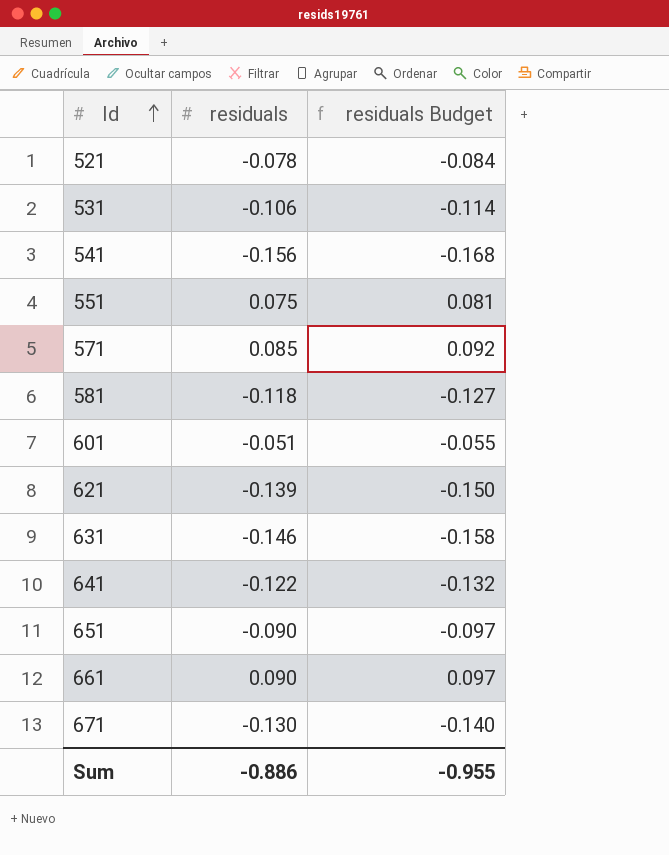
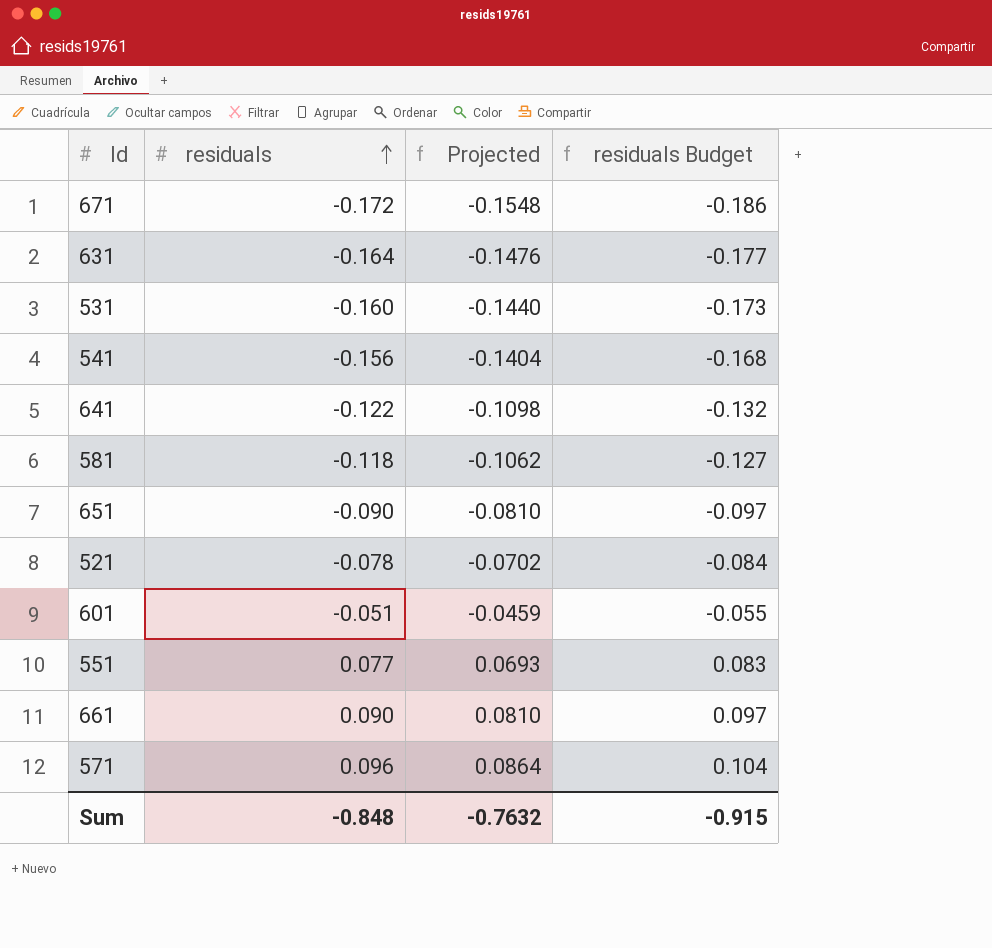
row order: Id ascending -> residuals ascending
column Projected | formula: none -> [residuals] * 0.9
row 621: -0.139 | -0.150 -> none
671 | residuals: -0.130 -> -0.172
671 | residuals Budget: -0.140 -> -0.186
631 | residuals: -0.146 -> -0.164
631 | residuals Budget: -0.158 -> -0.177
531 | residuals: -0.106 -> -0.160
531 | residuals Budget: -0.114 -> -0.173
551 | residuals: 0.075 -> 0.077
551 | residuals Budget: 0.081 -> 0.083
571 | residuals: 0.085 -> 0.096
571 | residuals Budget: 0.092 -> 0.104
Sum | residuals: -0.886 -> -0.848
Sum | residuals Budget: -0.955 -> -0.915

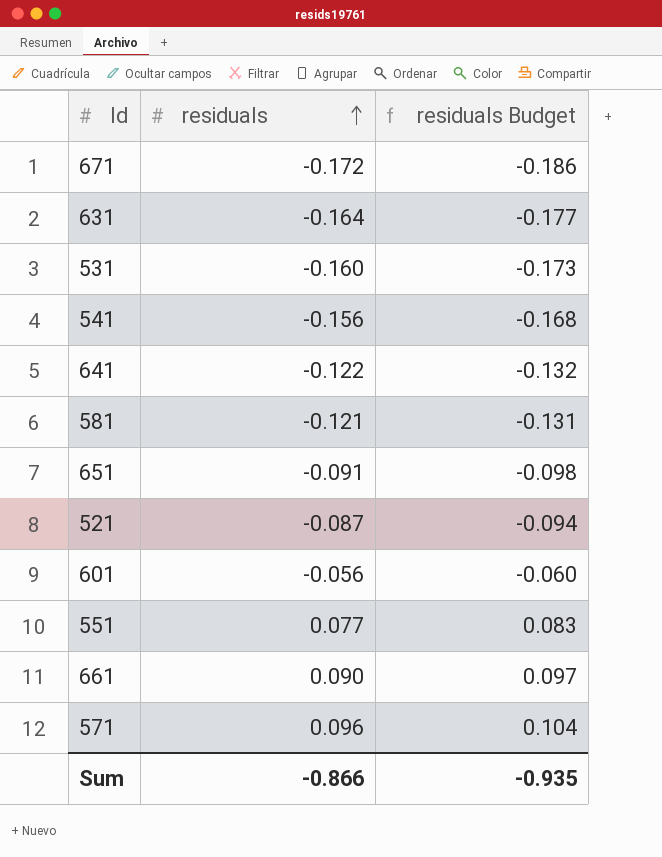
column Projected | formula: [residuals] * 0.9 -> none
581 | residuals: -0.118 -> -0.121
581 | residuals Budget: -0.127 -> -0.131
651 | residuals: -0.090 -> -0.091
651 | residuals Budget: -0.097 -> -0.098
521 | residuals: -0.078 -> -0.087
521 | residuals Budget: -0.084 -> -0.094
601 | residuals: -0.051 -> -0.056
601 | residuals Budget: -0.055 -> -0.060
Sum | residuals: -0.848 -> -0.866
Sum | residuals Budget: -0.915 -> -0.935

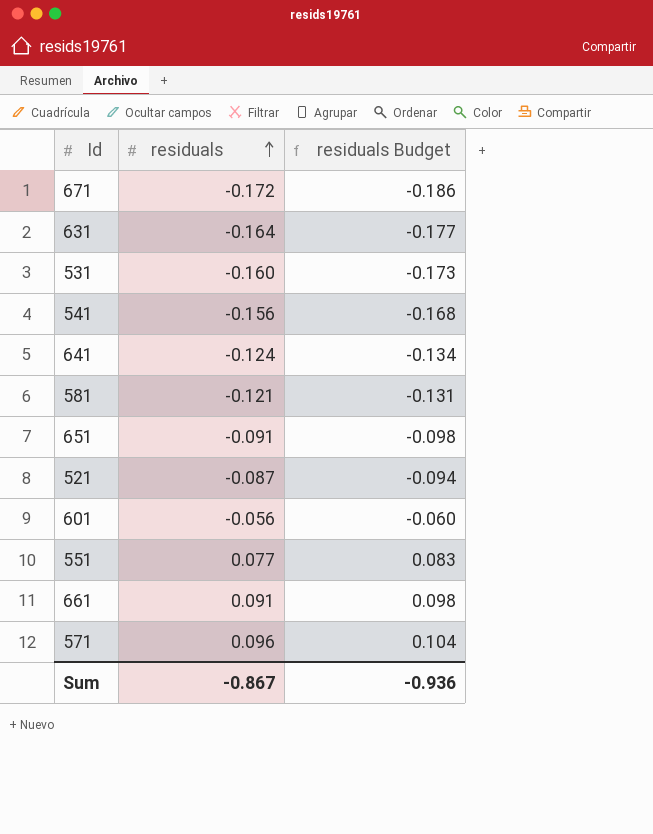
641 | residuals: -0.122 -> -0.124
641 | residuals Budget: -0.132 -> -0.134
661 | residuals: 0.090 -> 0.091
661 | residuals Budget: 0.097 -> 0.098
Sum | residuals: -0.866 -> -0.867
Sum | residuals Budget: -0.935 -> -0.936

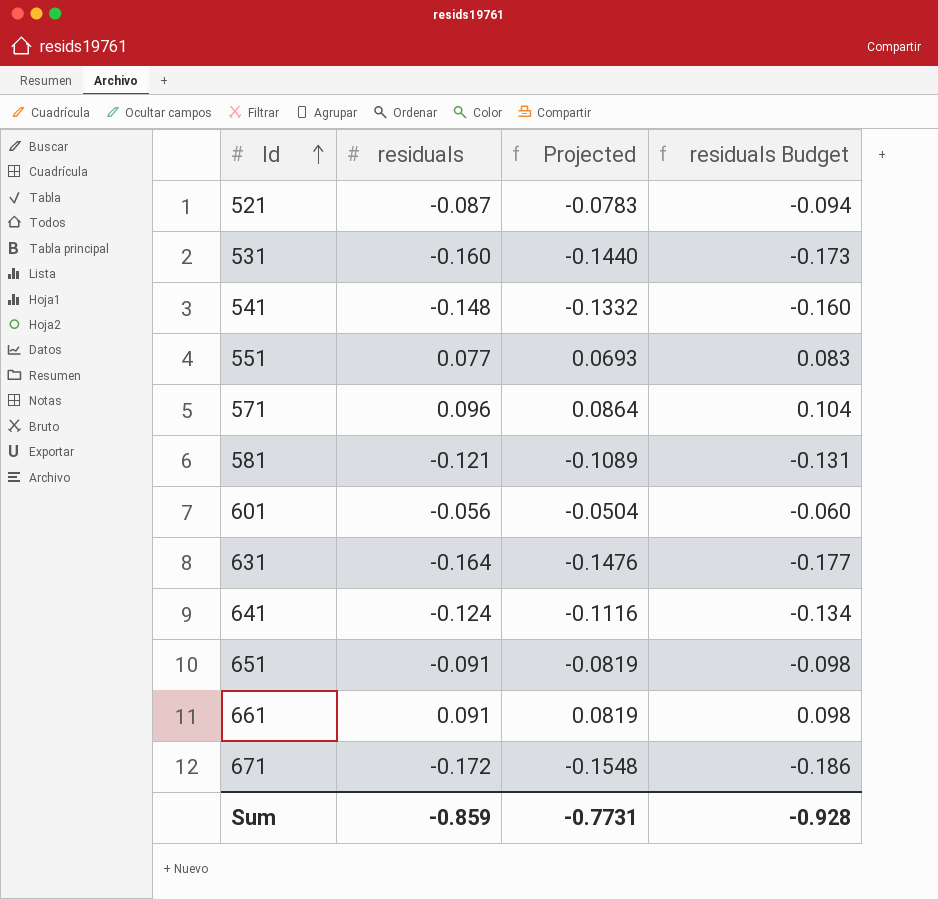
row order: residuals ascending -> Id ascending
column Projected | formula: none -> [residuals] * 0.9
541 | residuals: -0.156 -> -0.148
541 | residuals Budget: -0.168 -> -0.160
Sum | residuals: -0.867 -> -0.859
Sum | residuals Budget: -0.936 -> -0.928

